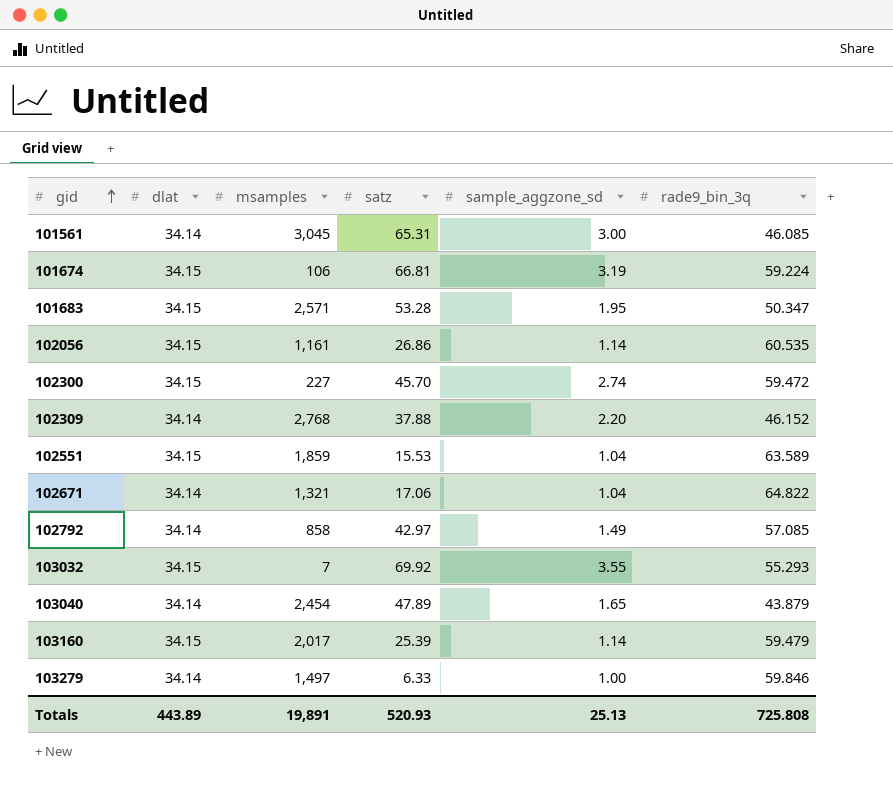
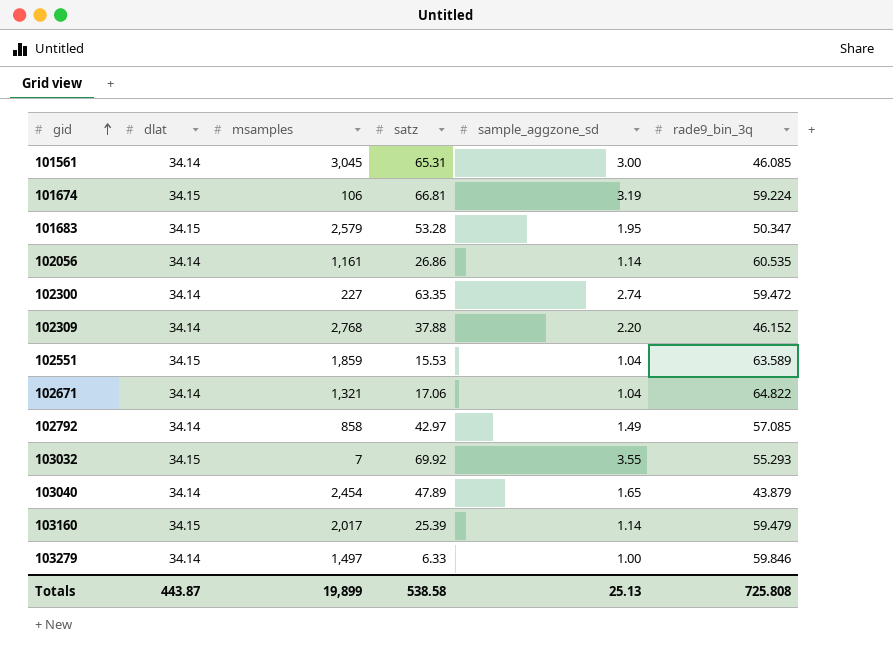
101683 | msamples: 2,571 -> 2,579
102056 | dlat: 34.15 -> 34.14
102300 | dlat: 34.15 -> 34.14
102300 | satz: 45.70 -> 63.35
Totals | dlat: 443.89 -> 443.87
Totals | msamples: 19,891 -> 19,899
Totals | satz: 520.93 -> 538.58

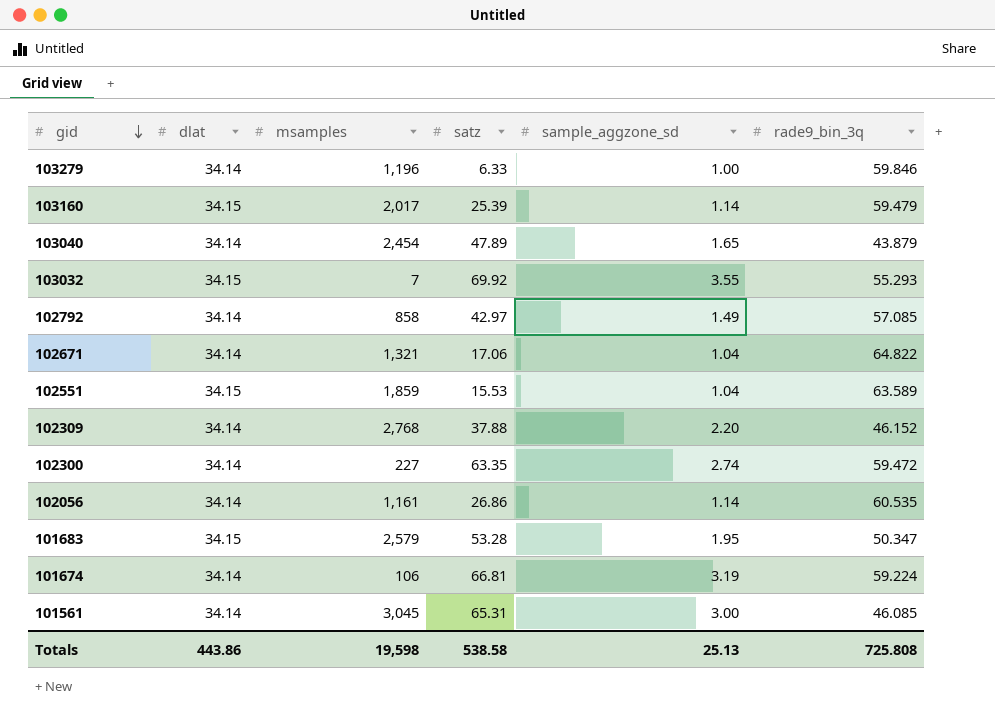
row order: gid ascending -> gid descending
103279 | msamples: 1,497 -> 1,196
101674 | dlat: 34.15 -> 34.14
Totals | dlat: 443.87 -> 443.86
Totals | msamples: 19,899 -> 19,598

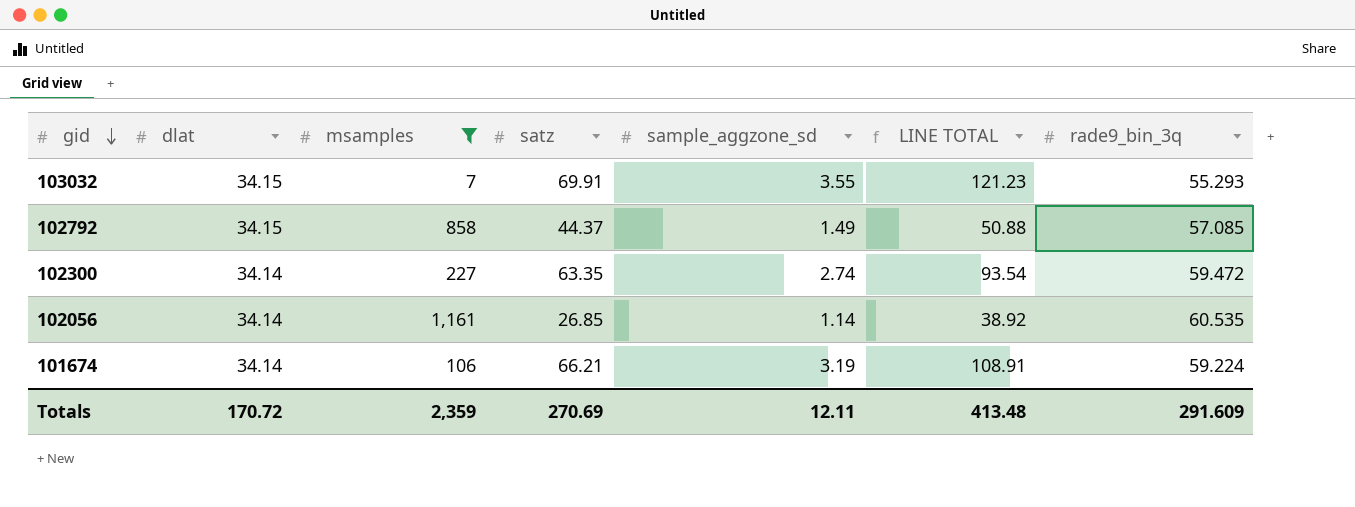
filter: none -> msamples <= 1,161
column LINE TOTAL | formula: none -> [dlat] * [sample_aggzone_sd]
103032 | satz: 69.92 -> 69.91
102792 | dlat: 34.14 -> 34.15
102792 | satz: 42.97 -> 44.37
102056 | satz: 26.86 -> 26.85
101674 | satz: 66.81 -> 66.21
Totals | dlat: 443.86 -> 170.72
Totals | msamples: 19,598 -> 2,359
Totals | satz: 538.58 -> 270.69
Totals | sample_aggzone_sd: 25.13 -> 12.11
Totals | rade9_bin_3q: 725.808 -> 291.609

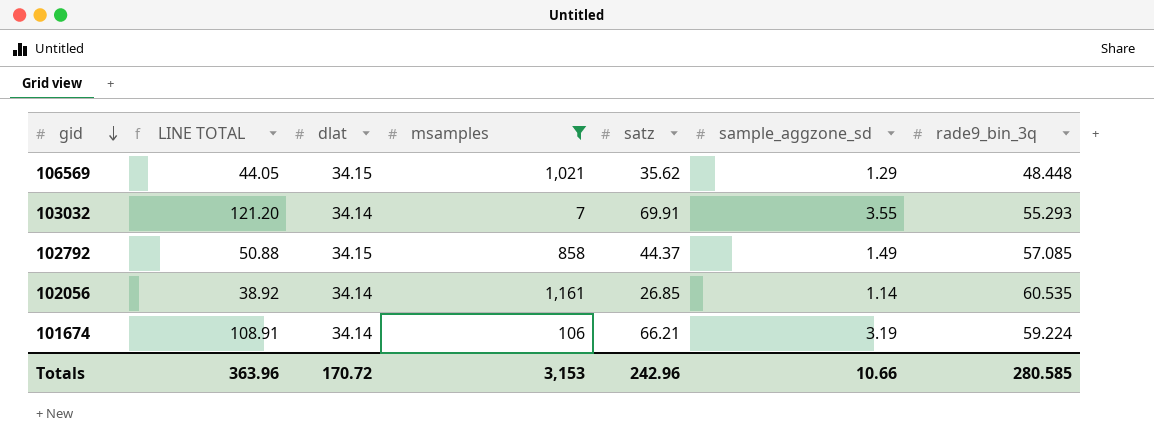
column LINE TOTAL | position: 6 -> 2
row 102300: 34.14 | 227 | 63.35 | 2.74 | 93.54 | 59.472 -> none
row 106569: none -> 44.05 | 34.15 | 1,021 | 35.62 | 1.29 | 48.448
103032 | LINE TOTAL: 121.23 -> 121.20
103032 | dlat: 34.15 -> 34.14
Totals | LINE TOTAL: 413.48 -> 363.96
Totals | msamples: 2,359 -> 3,153
Totals | satz: 270.69 -> 242.96
Totals | sample_aggzone_sd: 12.11 -> 10.66
Totals | rade9_bin_3q: 291.609 -> 280.585

